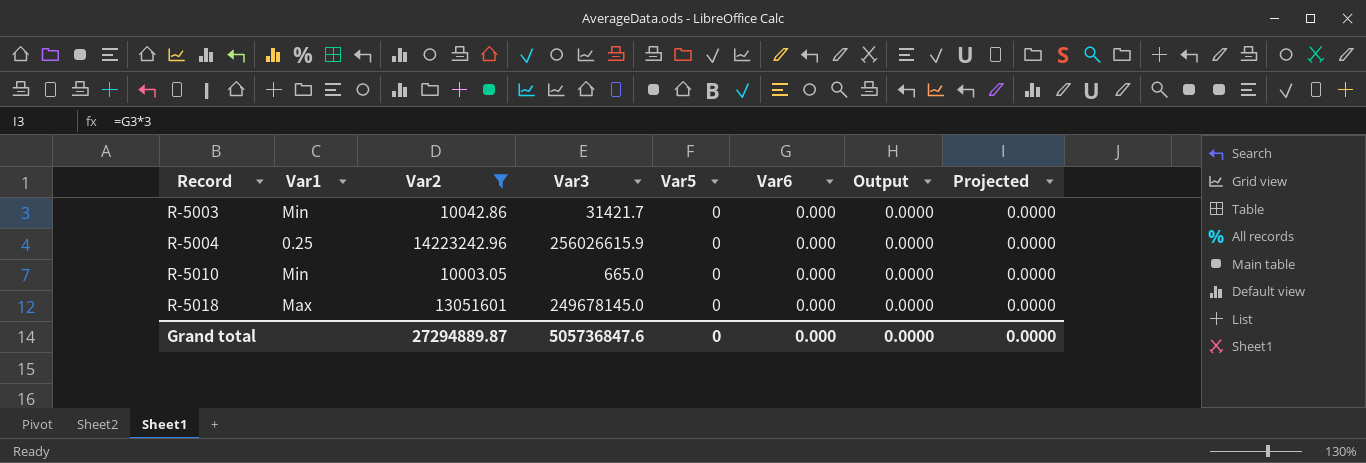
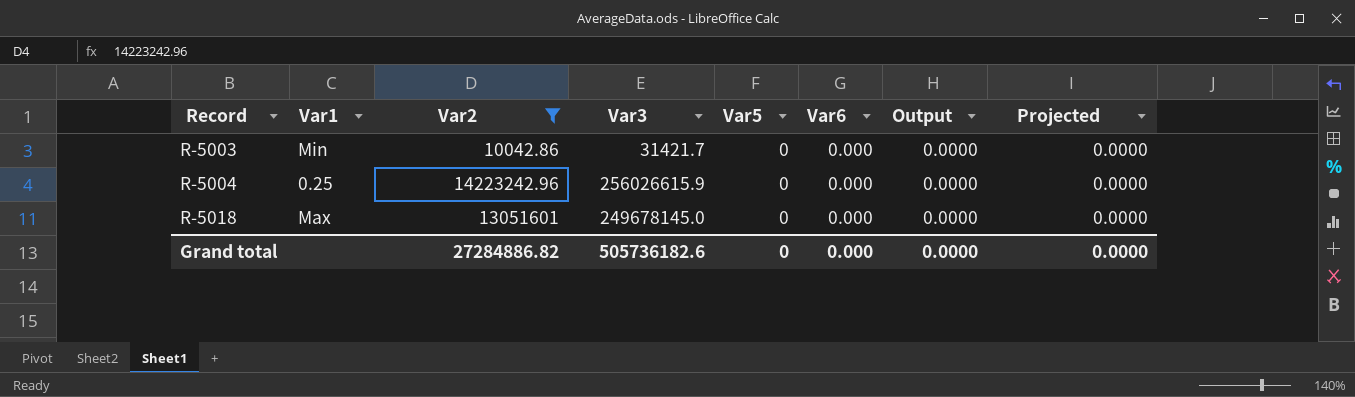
row R-5010: Min | 10003.05 | 665.0 | 0 | 0.000 | 0.0000 | 0.0000 -> none
Grand total | Var2: 27294889.87 -> 27284886.82
Grand total | Var3: 505736847.6 -> 505736182.6

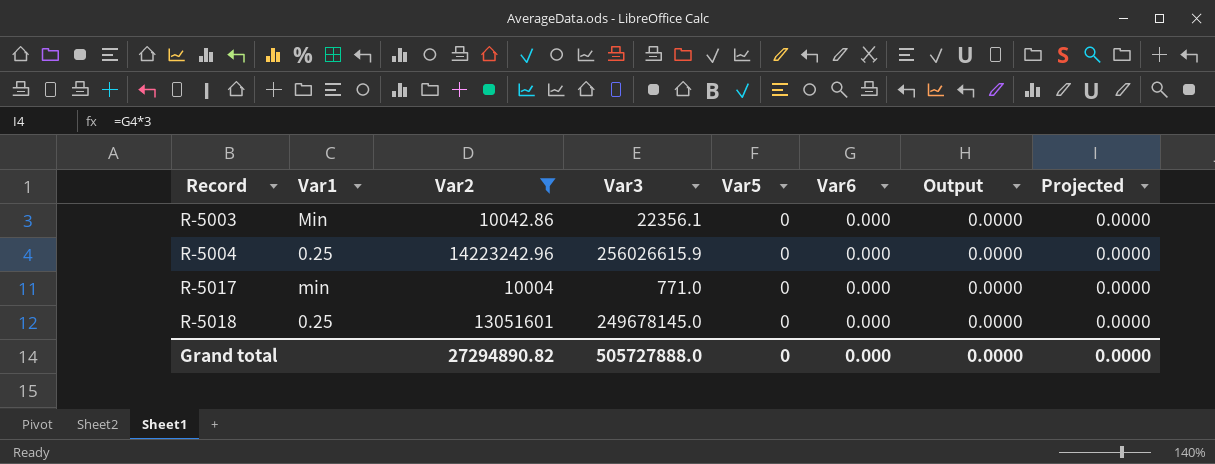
R-5003 | Var3: 31421.7 -> 22356.1
row R-5017: none -> min | 10004 | 771.0 | 0 | 0.000 | 0.0000 | 0.0000
R-5018 | Var1: Max -> 0.25
Grand total | Var2: 27284886.82 -> 27294890.82
Grand total | Var3: 505736182.6 -> 505727888.0

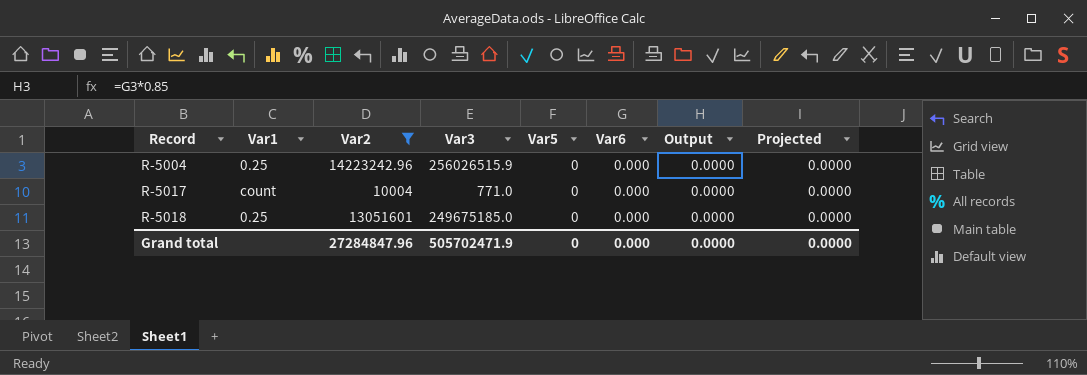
row R-5003: Min | 10042.86 | 22356.1 | 0 | 0.000 | 0.0000 | 0.0000 -> none
R-5004 | Var3: 256026615.9 -> 256026515.9
R-5017 | Var1: min -> count
R-5018 | Var3: 249678145.0 -> 249675185.0
Grand total | Var2: 27294890.82 -> 27284847.96
Grand total | Var3: 505727888.0 -> 505702471.9

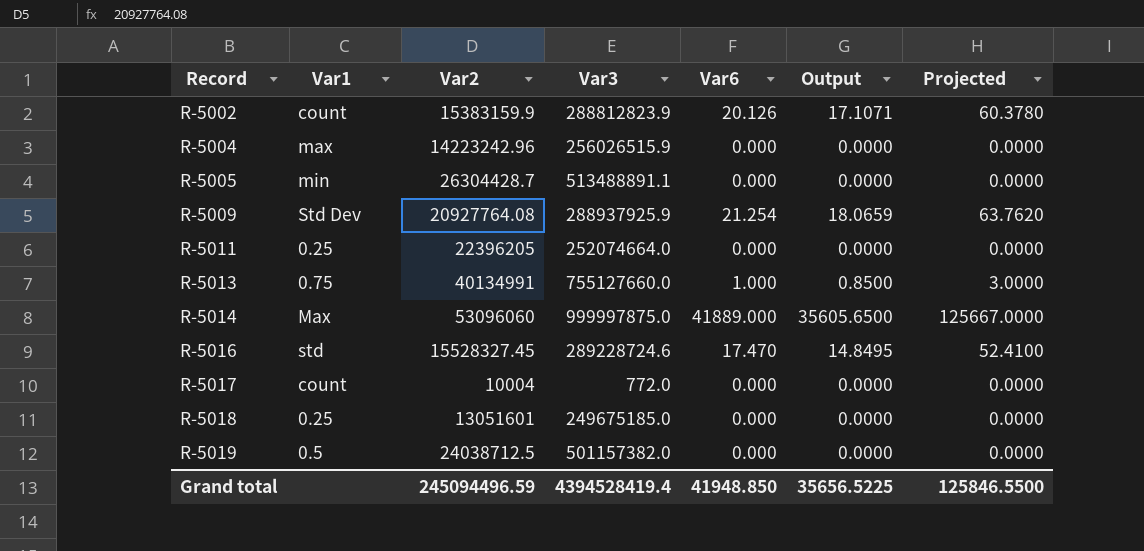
filter: Var2 <= 14223242.96 -> none
column Var5 | position: 5 -> none
R-5004 | Var1: 0.25 -> max
R-5017 | Var3: 771.0 -> 772.0
Grand total | Var2: 27284847.96 -> 245094496.59
Grand total | Var3: 505702471.9 -> 4394528419.4
Grand total | Var6: 0.000 -> 41948.850
Grand total | Output: 0.0000 -> 35656.5225
Grand total | Projected: 0.0000 -> 125846.5500

